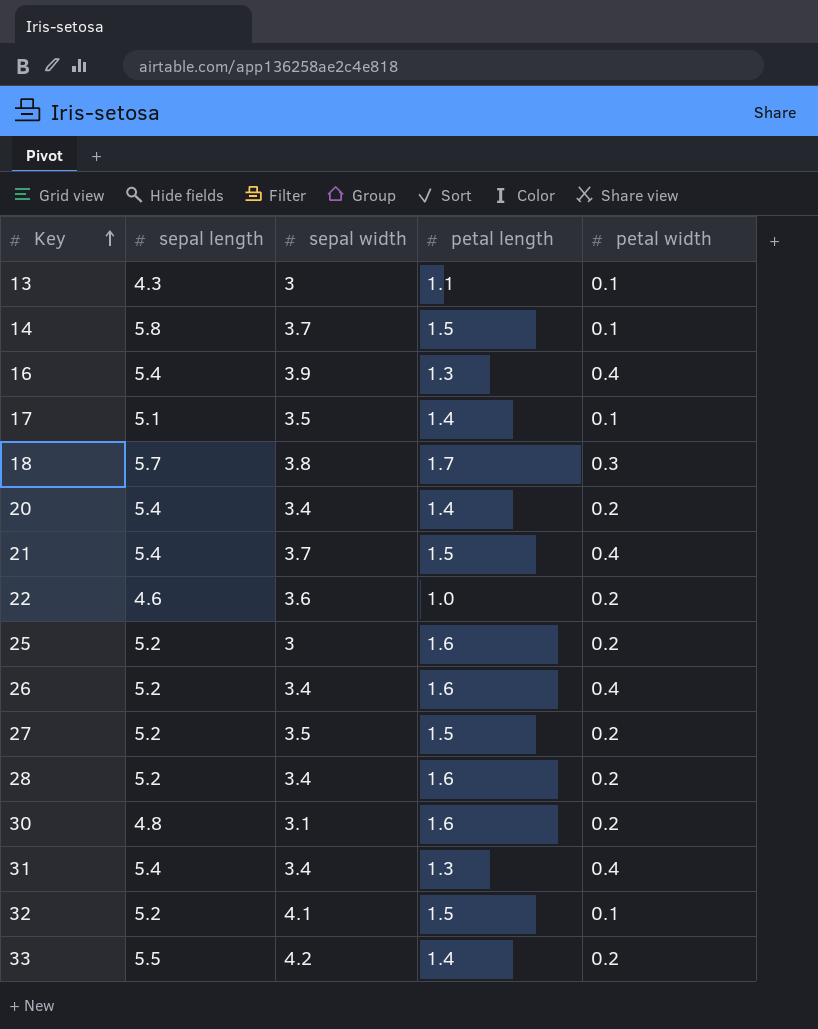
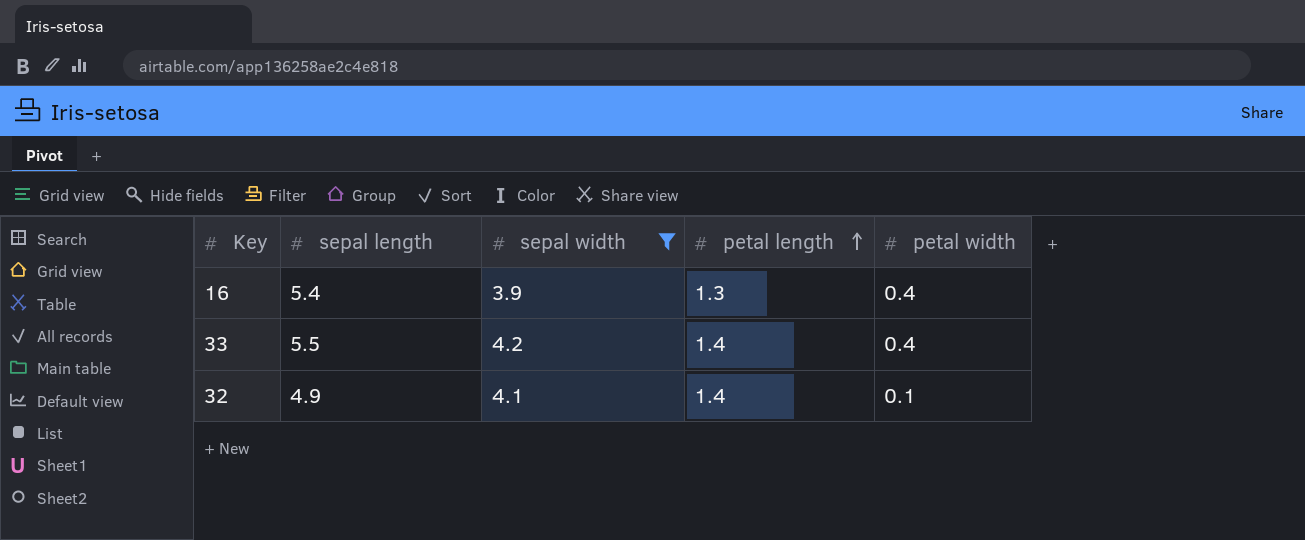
filter: none -> sepal width >= 3.9
row order: Key ascending -> petal length ascending
33 | petal width: 0.2 -> 0.4
32 | sepal length: 5.2 -> 4.9
32 | petal length: 1.5 -> 1.4

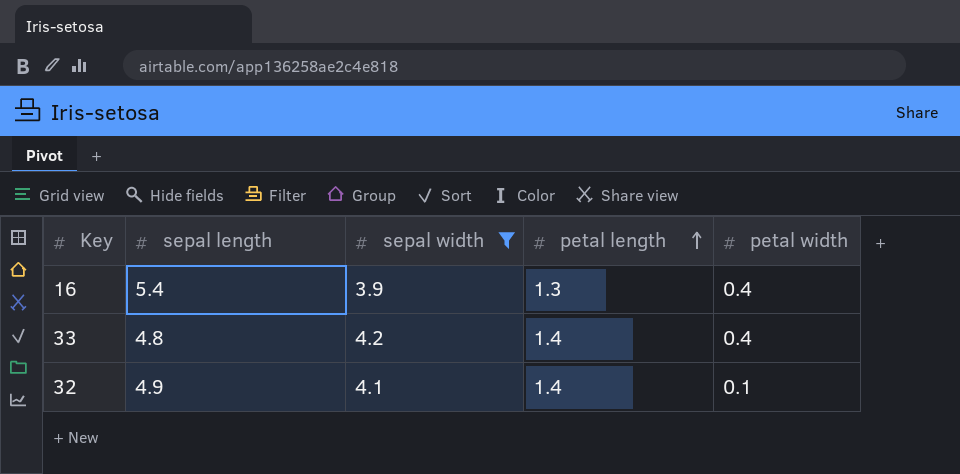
33 | sepal length: 5.5 -> 4.8

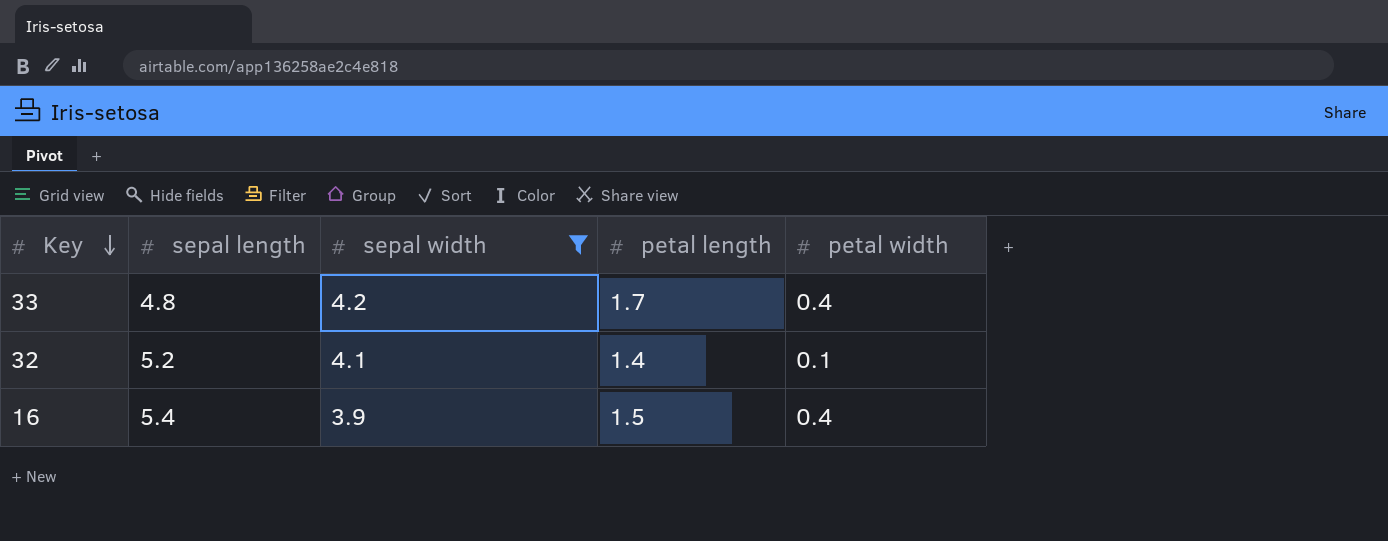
row order: petal length ascending -> Key descending
33 | petal length: 1.4 -> 1.7
32 | sepal length: 4.9 -> 5.2
16 | petal length: 1.3 -> 1.5

